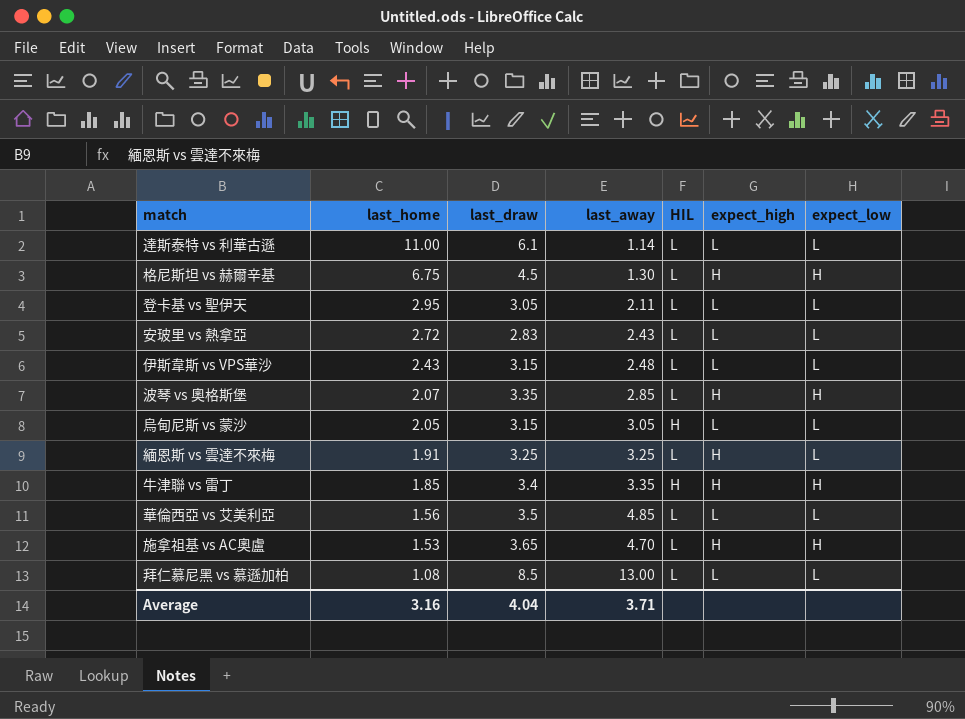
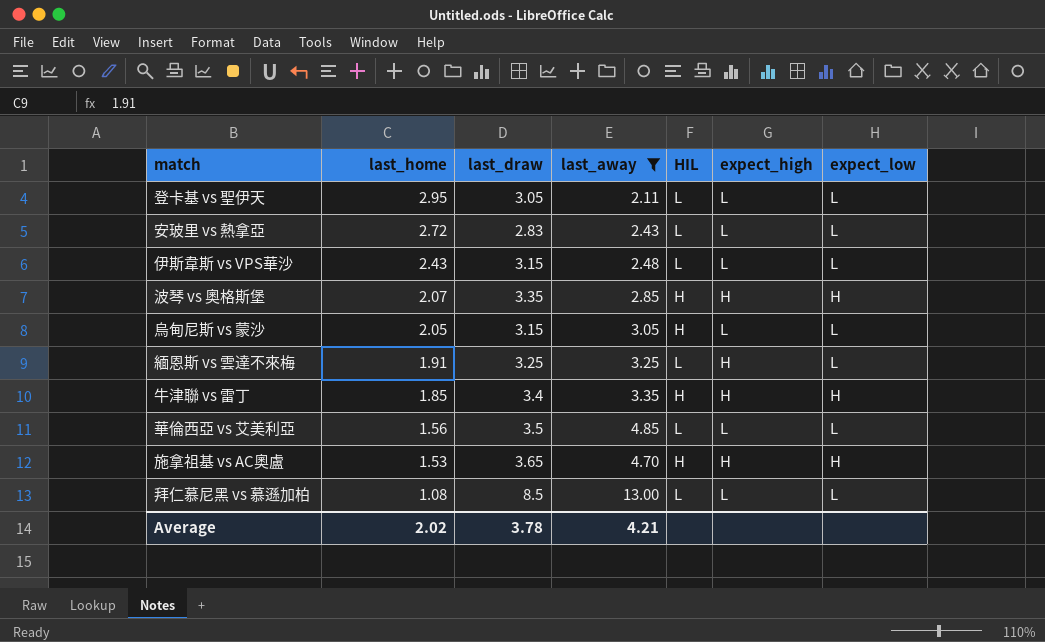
filter: none -> last_away >= 2.11
波琴 vs 奧格斯堡 | HIL: L -> H
施拿祖基 vs AC奧盧 | HIL: L -> H
Average | last_home: 3.16 -> 2.02
Average | last_draw: 4.04 -> 3.78
Average | last_away: 3.71 -> 4.21

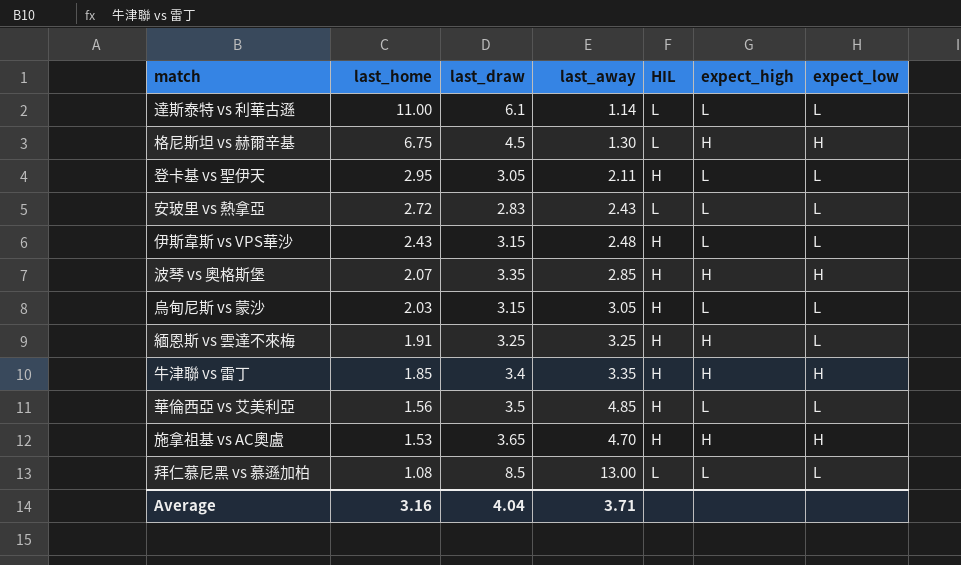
filter: last_away >= 2.11 -> none
登卡基 vs 聖伊天 | HIL: L -> H
伊斯韋斯 vs VPS華沙 | HIL: L -> H
烏甸尼斯 vs 蒙沙 | last_home: 2.05 -> 2.03
緬恩斯 vs 雲達不來梅 | HIL: L -> H
華倫西亞 vs 艾美利亞 | HIL: L -> H
Average | last_home: 2.02 -> 3.16
Average | last_draw: 3.78 -> 4.04
Average | last_away: 4.21 -> 3.71

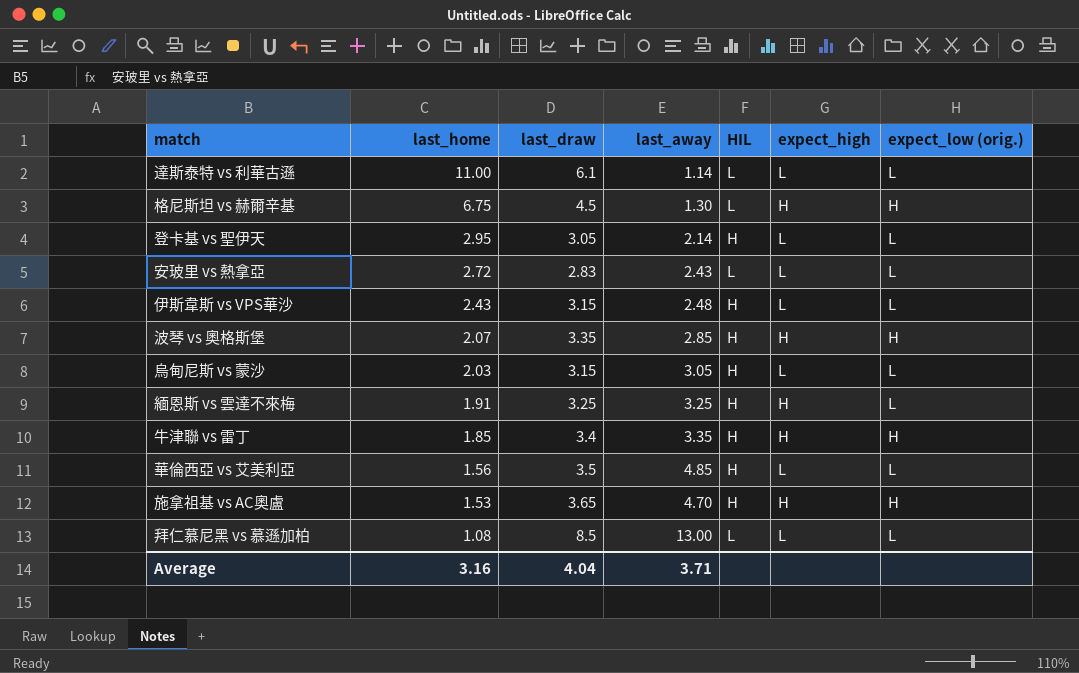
column name: expect_low -> expect_low (orig.)
登卡基 vs 聖伊天 | last_away: 2.11 -> 2.14

